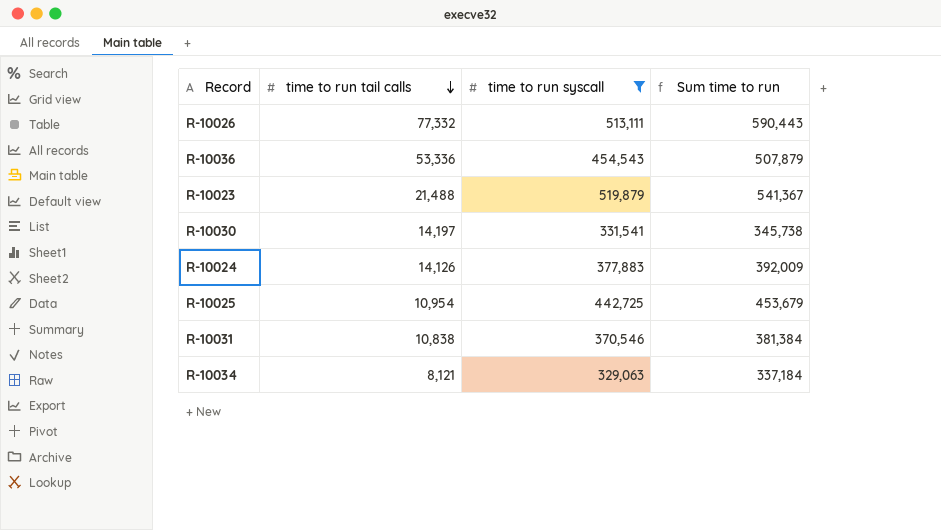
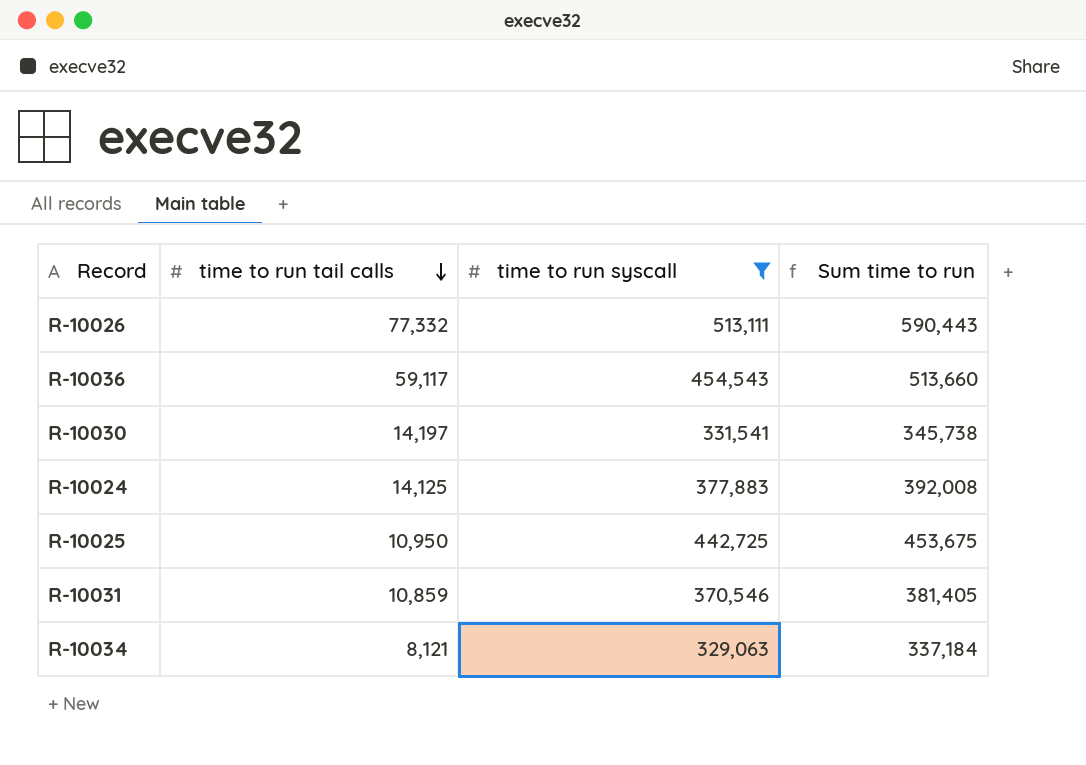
row R-10023: 21,488 | 519,879 | 541,367 -> none
R-10036 | time to run tail calls: 53,336 -> 59,117
R-10036 | Sum time to run: 507,879 -> 513,660
R-10024 | time to run tail calls: 14,126 -> 14,125
R-10024 | Sum time to run: 392,009 -> 392,008
R-10025 | time to run tail calls: 10,954 -> 10,950
R-10025 | Sum time to run: 453,679 -> 453,675
R-10031 | time to run tail calls: 10,838 -> 10,859
R-10031 | Sum time to run: 381,384 -> 381,405

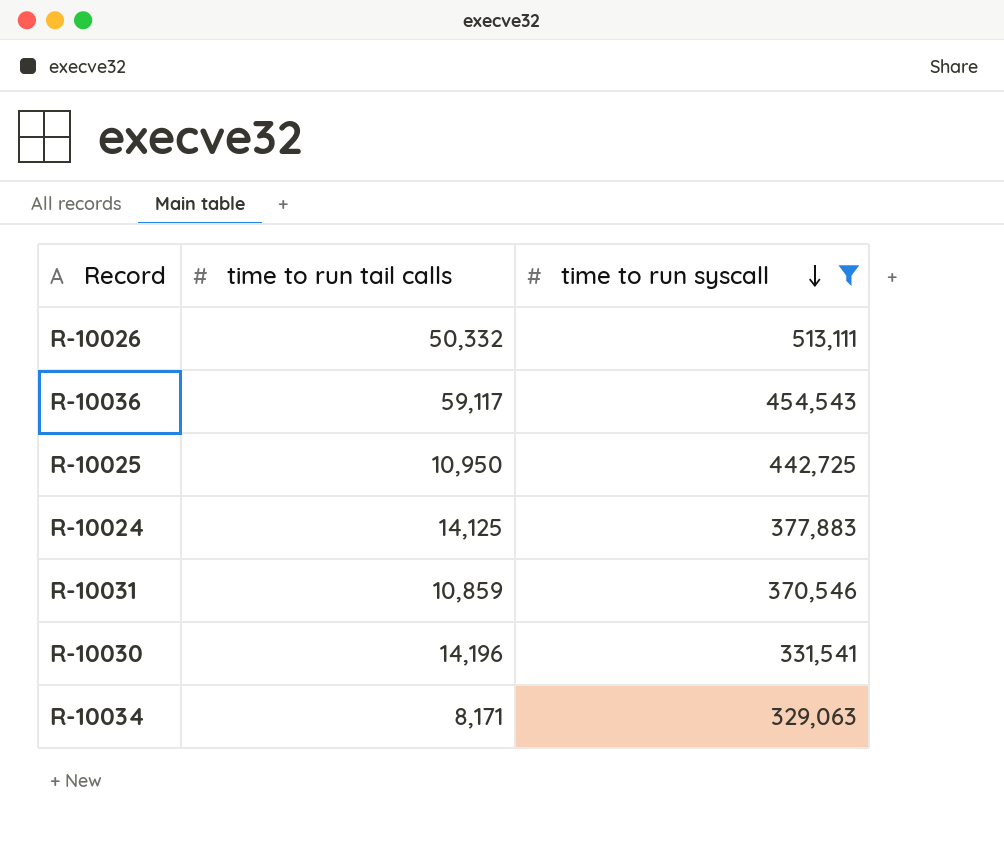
row order: time to run tail calls descending -> time to run syscall descending
column Sum time to run | formula: [time to run tail calls] + [time to run syscall] -> none
R-10026 | time to run tail calls: 77,332 -> 50,332
R-10030 | time to run tail calls: 14,197 -> 14,196
R-10034 | time to run tail calls: 8,121 -> 8,171

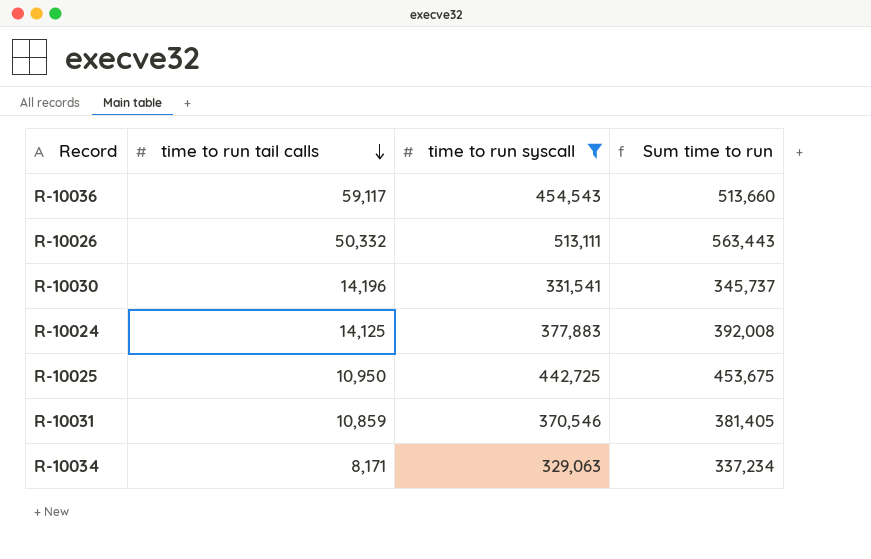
row order: time to run syscall descending -> time to run tail calls descending
column Sum time to run | formula: none -> [time to run tail calls] + [time to run syscall]

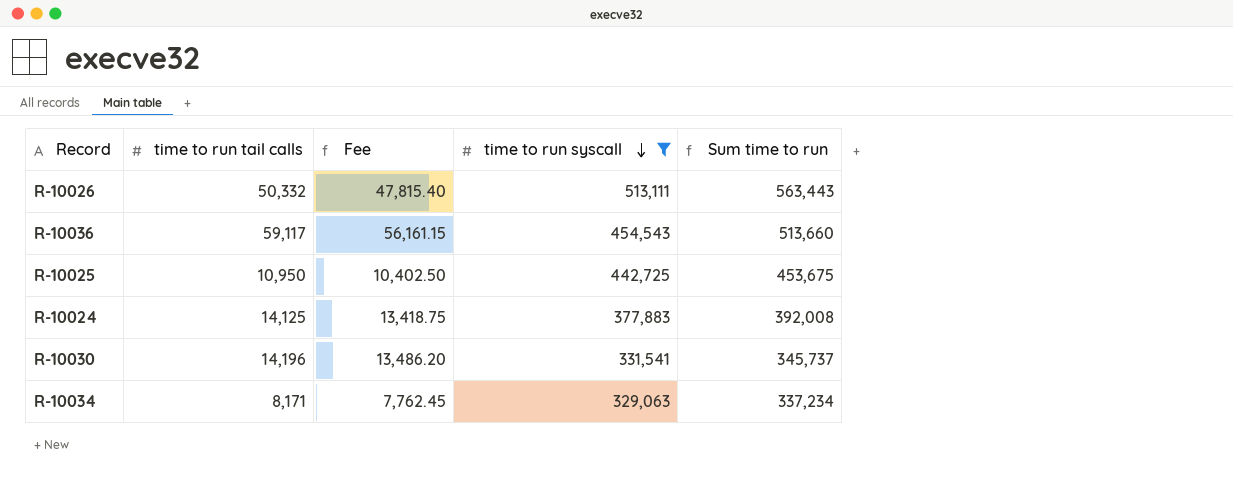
row order: time to run tail calls descending -> time to run syscall descending
column Fee | formula: none -> [time to run tail calls] * 0.95
row R-10031: 10,859 | 370,546 | 381,405 -> none

